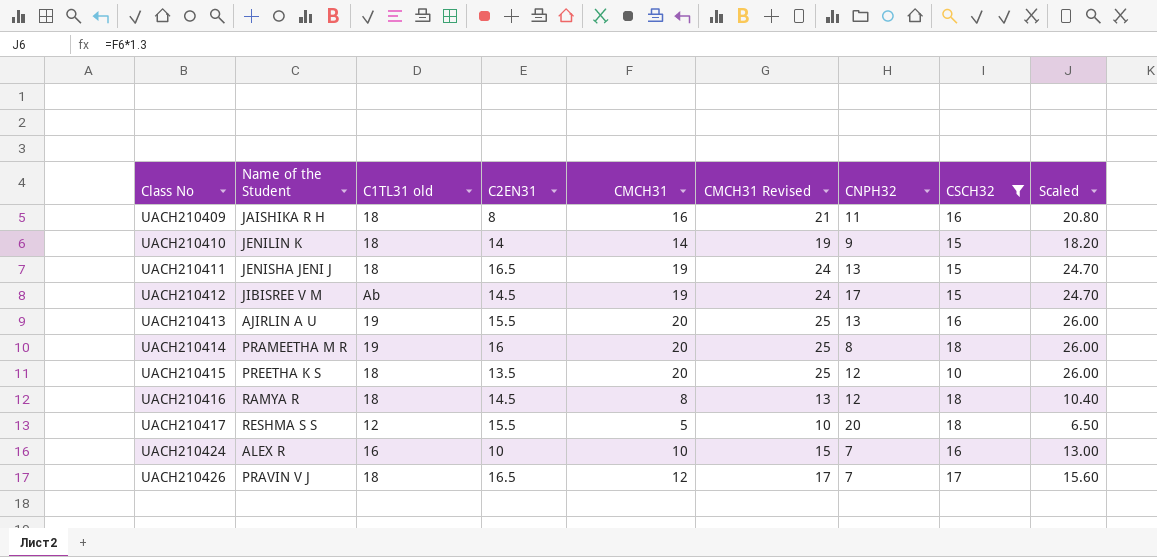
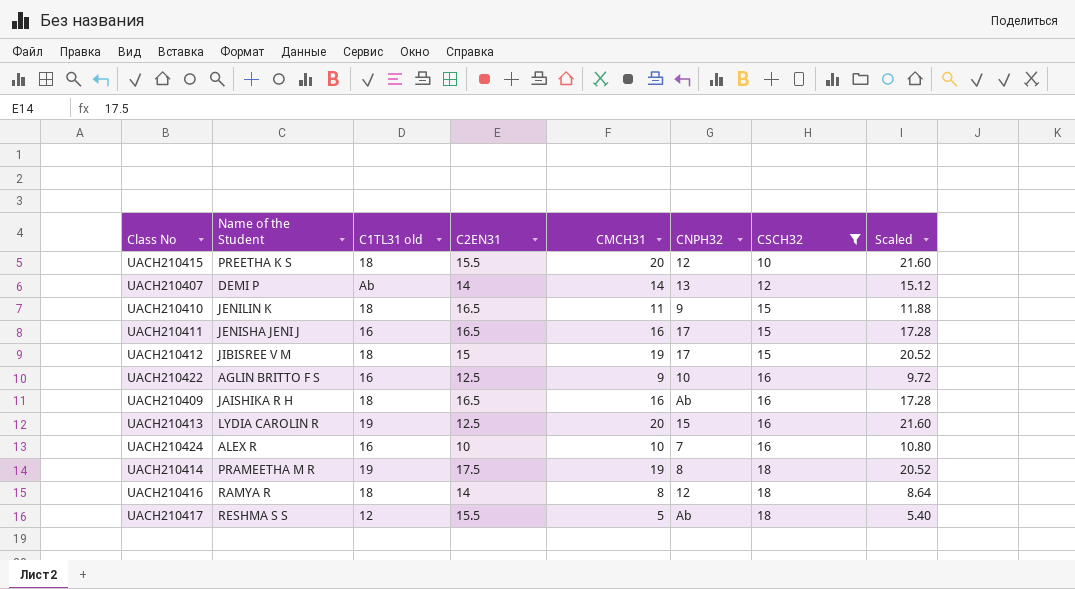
row order: Class No ascending -> CSCH32 ascending
column CMCH31 Revised | formula: [CMCH31] + 5 -> none
column Scaled | formula: [CMCH31] * 1.3 -> [CMCH31] * 1.08
row UACH210426: PRAVIN V J | 18 | 16.5 | 12 | 17 | 7 | 17 | 15.60 -> none
UACH210415 | C2EN31: 13.5 -> 15.5
row UACH210407: none -> DEMI P | Ab | 14 | 14 | 13 | 12 | 15.12
UACH210410 | C2EN31: 14 -> 16.5
UACH210410 | CMCH31: 14 -> 11
UACH210411 | C1TL31 old: 18 -> 16
UACH210411 | CMCH31: 19 -> 16
UACH210411 | CNPH32: 13 -> 17
UACH210412 | C1TL31 old: Ab -> 18
UACH210412 | C2EN31: 14.5 -> 15
row UACH210422: none -> AGLIN BRITTO F S | 16 | 12.5 | 9 | 10 | 16 | 9.72
UACH210409 | C2EN31: 8 -> 16.5
UACH210409 | CNPH32: 11 -> Ab
UACH210413 | Name of the Student: AJIRLIN A U -> LYDIA CAROLIN R
UACH210413 | C2EN31: 15.5 -> 12.5
UACH210413 | CNPH32: 13 -> 15
UACH210414 | C2EN31: 16 -> 17.5
UACH210414 | CMCH31: 20 -> 19
UACH210416 | C2EN31: 14.5 -> 14
UACH210417 | CNPH32: 20 -> Ab

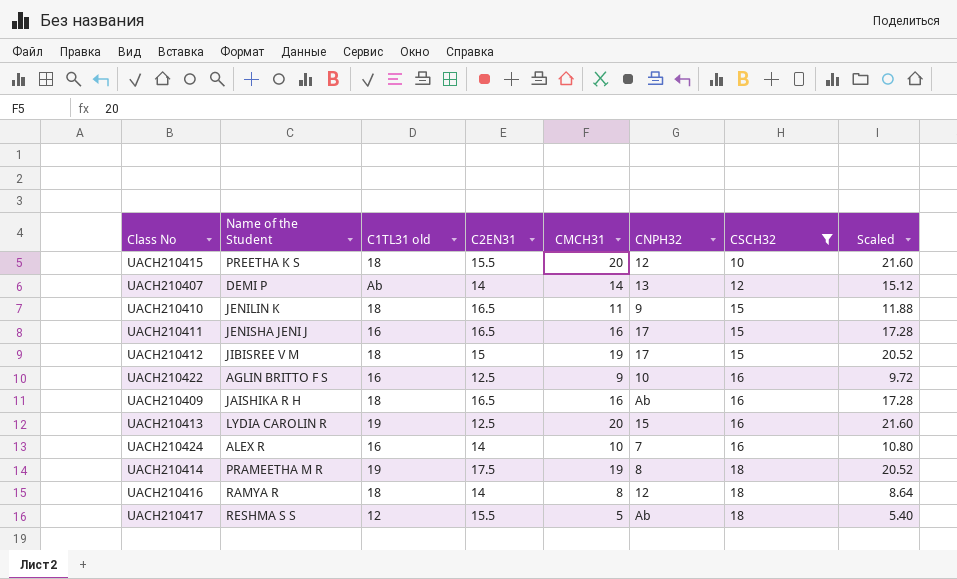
UACH210424 | C2EN31: 10 -> 14

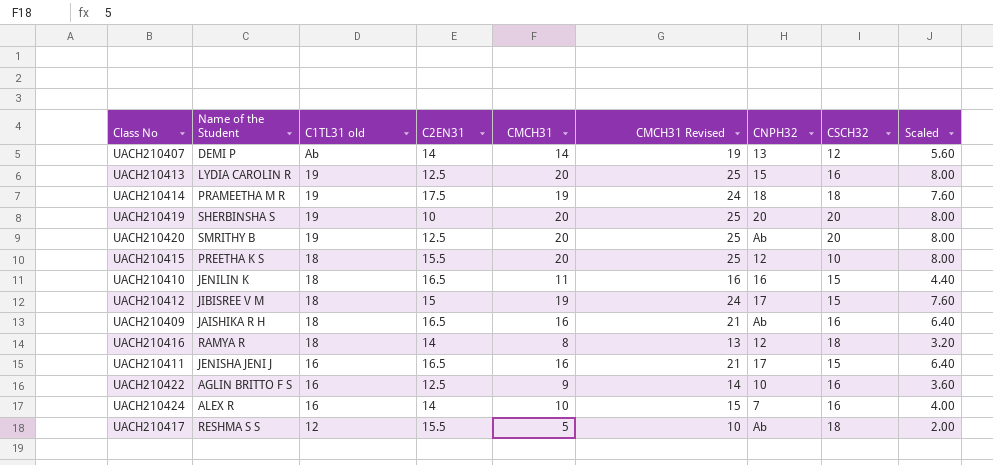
filter: CSCH32 != 20 -> none
row order: CSCH32 ascending -> C1TL31 old descending
column CMCH31 Revised | formula: none -> [CMCH31] + 5
column Scaled | formula: [CMCH31] * 1.08 -> [CMCH31] * 0.4
UACH210414 | CNPH32: 8 -> 18
UACH210410 | CNPH32: 9 -> 16

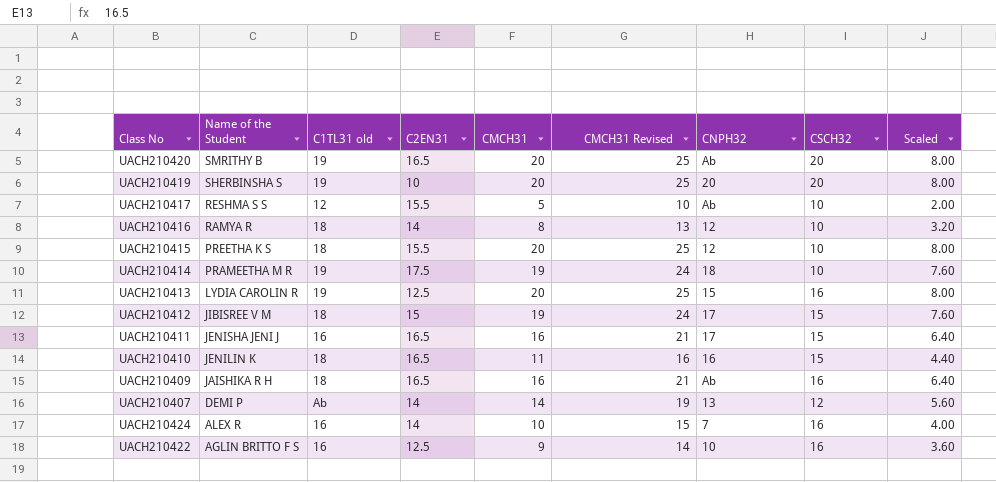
row order: C1TL31 old descending -> Name of the Student descending
UACH210420 | C2EN31: 12.5 -> 16.5
UACH210417 | CSCH32: 18 -> 10
UACH210416 | CSCH32: 18 -> 10
UACH210414 | CSCH32: 18 -> 10

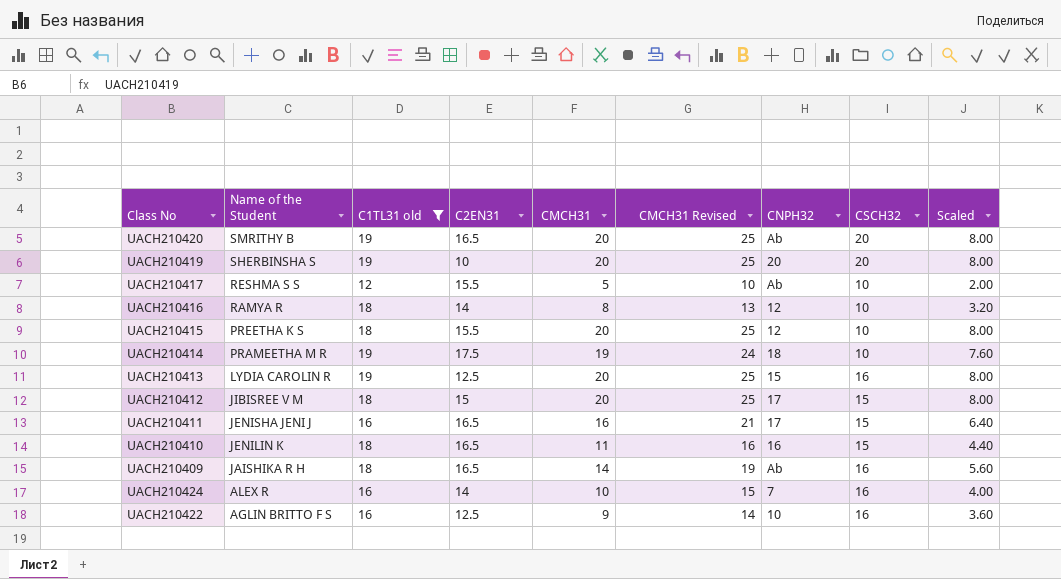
filter: none -> C1TL31 old != Ab
UACH210412 | CMCH31: 19 -> 20
UACH210412 | CMCH31 Revised: 24 -> 25
UACH210412 | Scaled: 7.60 -> 8.00
UACH210409 | CMCH31: 16 -> 14
UACH210409 | CMCH31 Revised: 21 -> 19
UACH210409 | Scaled: 6.40 -> 5.60

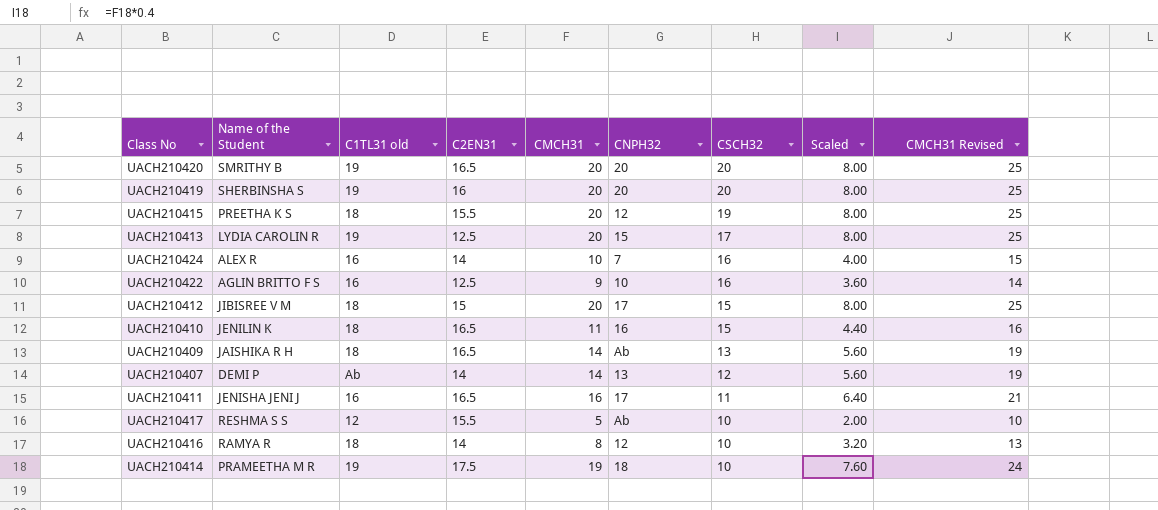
filter: C1TL31 old != Ab -> none
row order: Name of the Student descending -> CSCH32 descending
column CMCH31 Revised | position: 6 -> 9
UACH210420 | CNPH32: Ab -> 20
UACH210419 | C2EN31: 10 -> 16
UACH210415 | CSCH32: 10 -> 19
UACH210413 | CSCH32: 16 -> 17
UACH210409 | CSCH32: 16 -> 13
UACH210411 | CSCH32: 15 -> 11

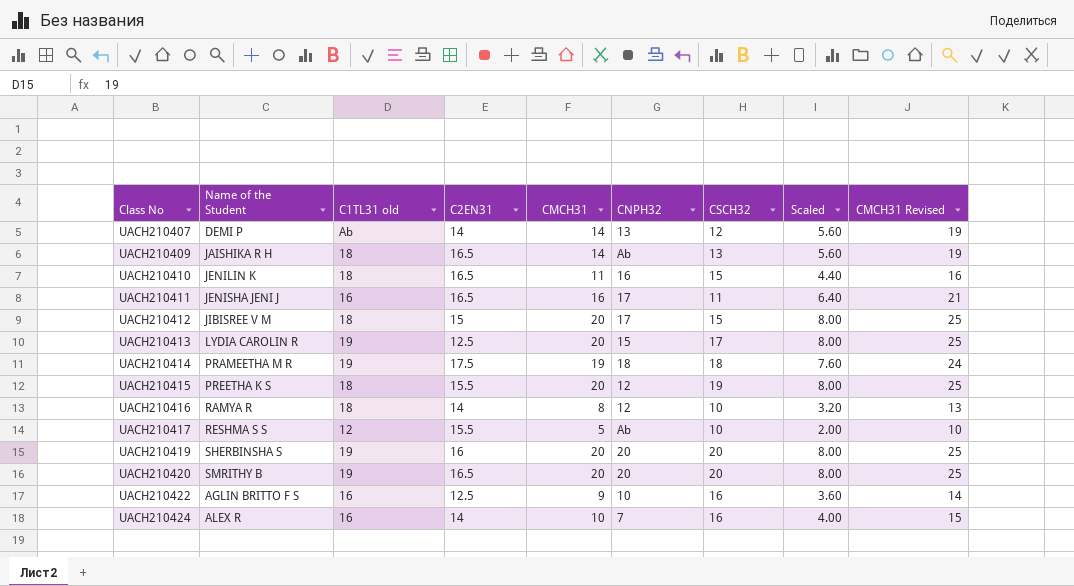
row order: CSCH32 descending -> Class No ascending
UACH210414 | CSCH32: 10 -> 18

